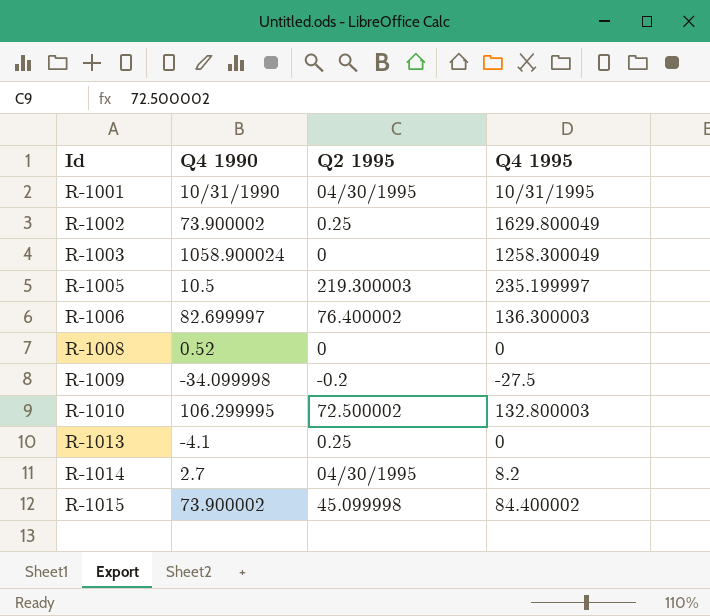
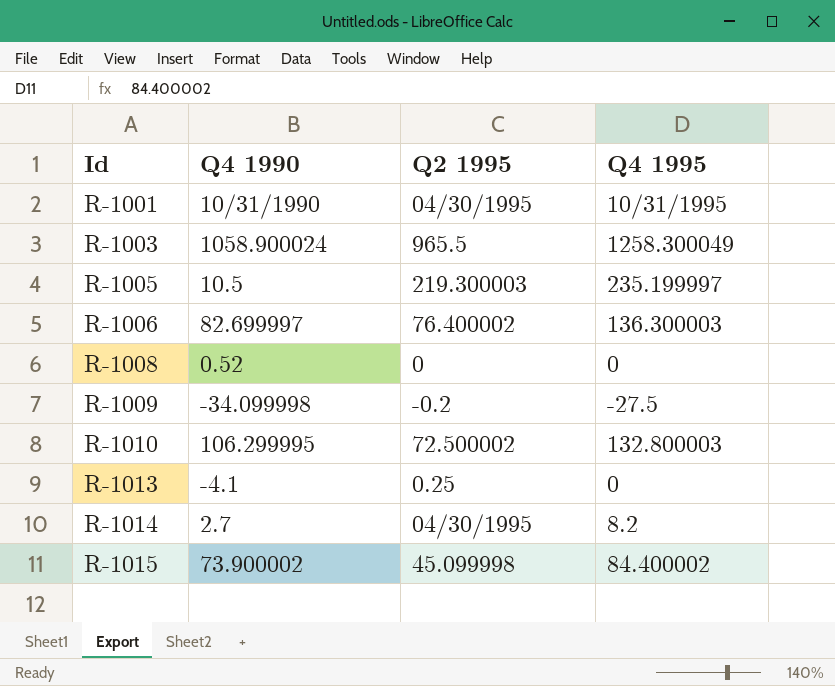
row R-1002: 73.900002 | 0.25 | 1629.800049 -> none
R-1003 | Q2 1995: 0 -> 965.5

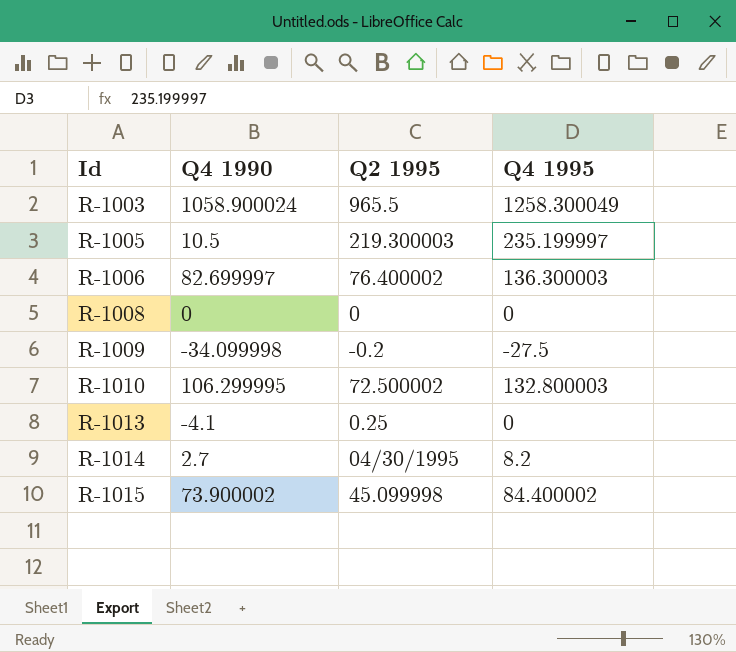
row R-1001: 10/31/1990 | 04/30/1995 | 10/31/1995 -> none
R-1008 | Q4 1990: 0.52 -> 0

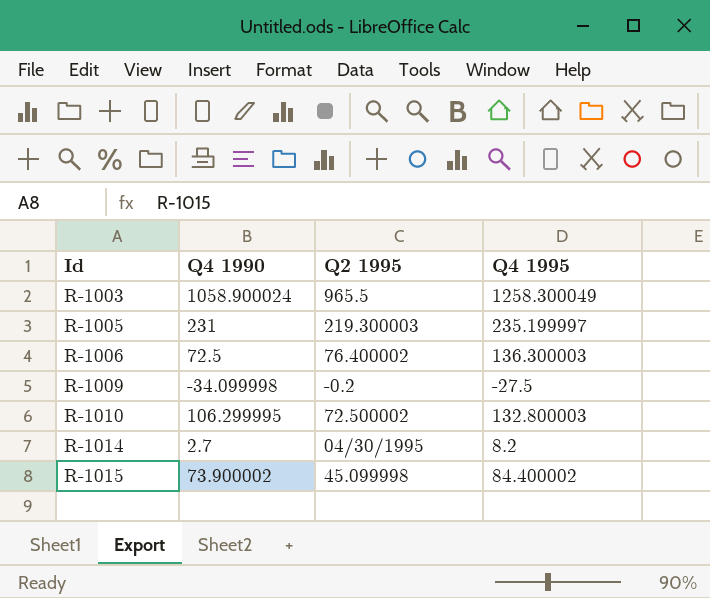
row R-1008: 0 | 0 | 0 -> none
row R-1013: -4.1 | 0.25 | 0 -> none
R-1005 | Q4 1990: 10.5 -> 231
R-1006 | Q4 1990: 82.699997 -> 72.5

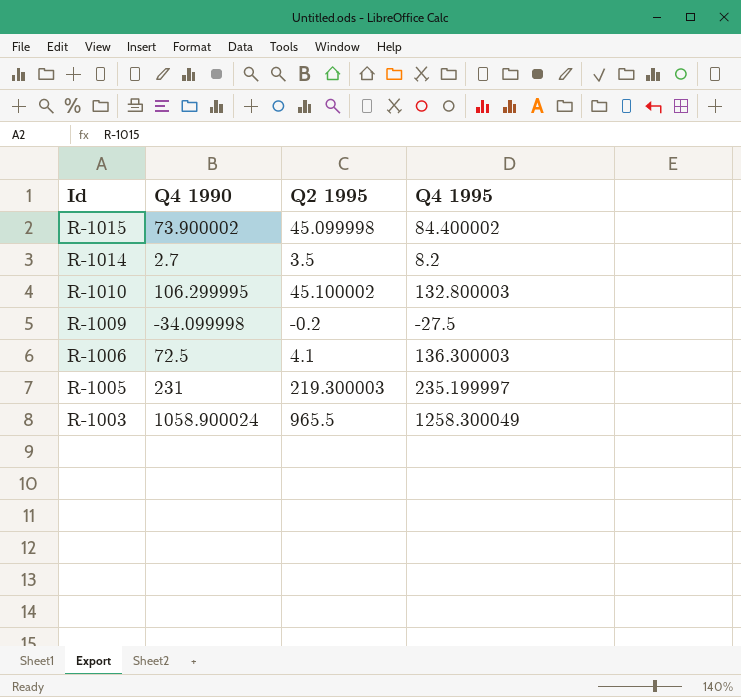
row order: Id ascending -> Id descending
R-1014 | Q2 1995: 04/30/1995 -> 3.5
R-1010 | Q2 1995: 72.500002 -> 45.100002
R-1006 | Q2 1995: 76.400002 -> 4.1

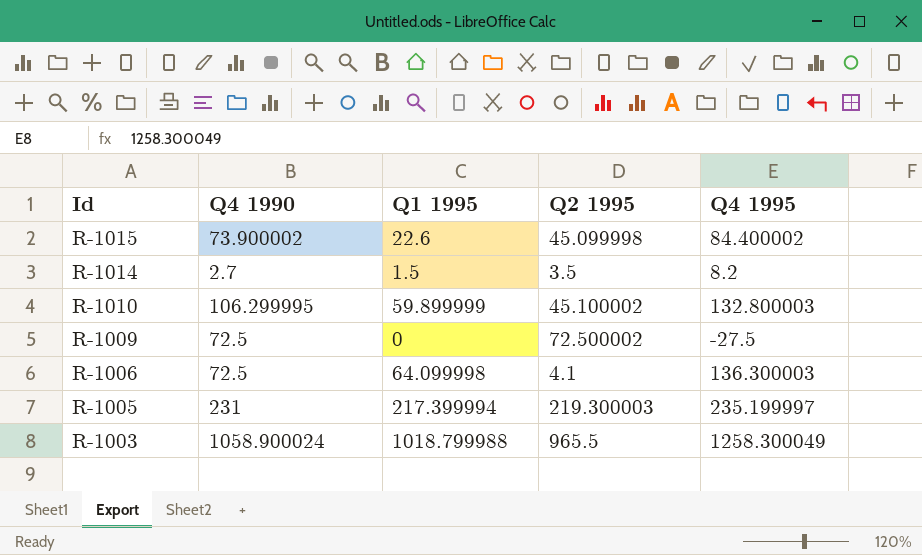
column Q1 1995 | position: none -> 3
R-1009 | Q4 1990: -34.099998 -> 72.5
R-1009 | Q2 1995: -0.2 -> 72.500002

